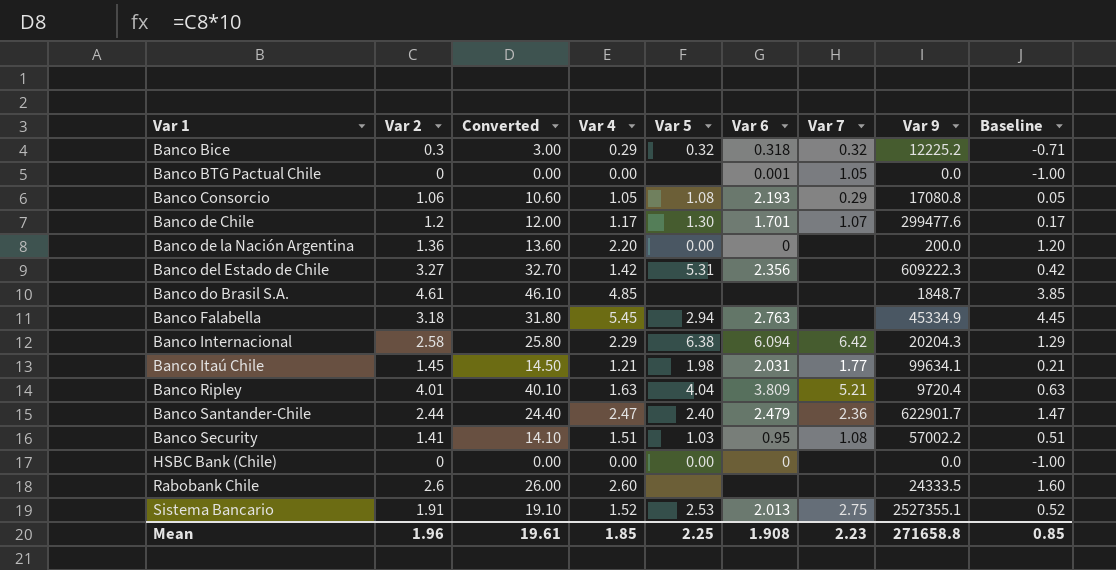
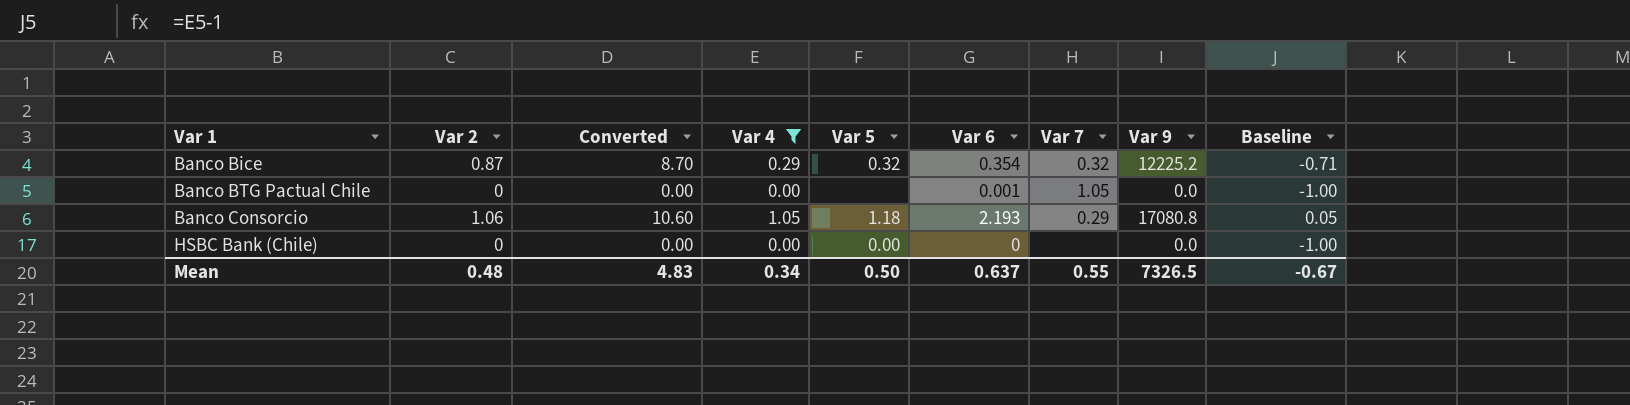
filter: none -> Var 4 <= 1.05
Banco Bice | Var 2: 0.3 -> 0.87
Banco Bice | Converted: 3.00 -> 8.70
Banco Bice | Var 6: 0.318 -> 0.354
Banco Consorcio | Var 5: 1.08 -> 1.18
Mean | Var 2: 1.96 -> 0.48
Mean | Converted: 19.61 -> 4.83
Mean | Var 4: 1.85 -> 0.34
Mean | Var 5: 2.25 -> 0.50
Mean | Var 6: 1.908 -> 0.637
Mean | Var 7: 2.23 -> 0.55
Mean | Var 9: 271658.8 -> 7326.5
Mean | Baseline: 0.85 -> -0.67

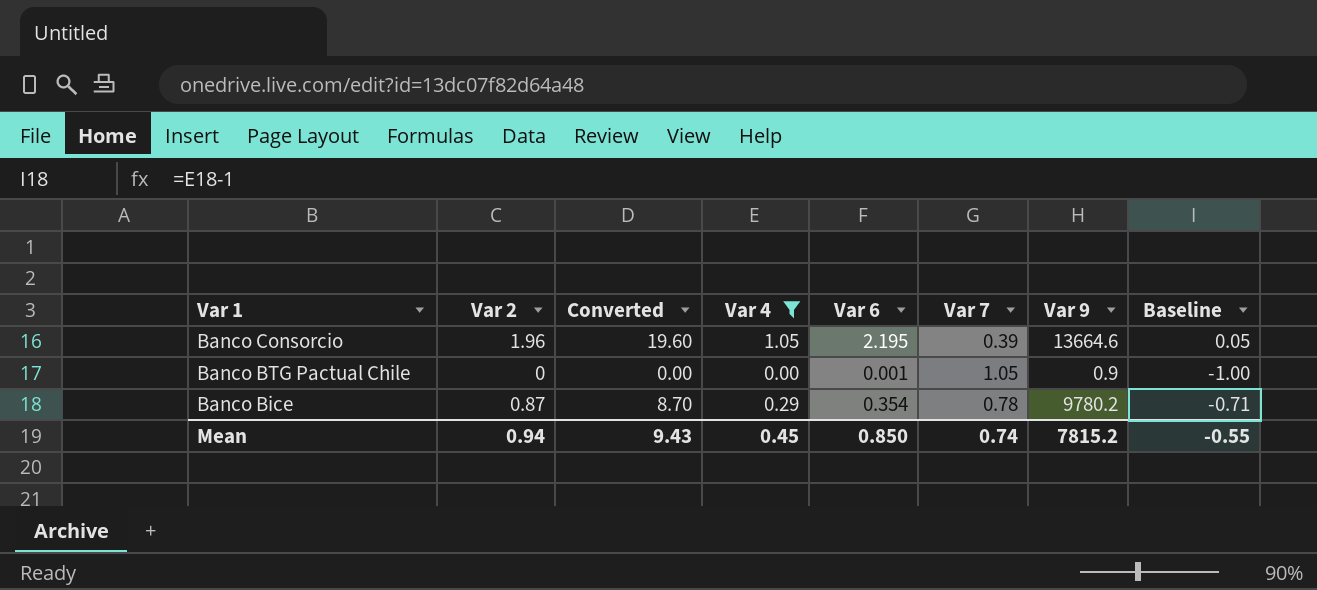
row order: Var 1 ascending -> Var 1 descending
column Var 5 | position: 5 -> none
row HSBC Bank (Chile): 0 | 0.00 | 0.00 | 0.00 | 0 | none | 0.0 | -1.00 -> none
Banco Consorcio | Var 2: 1.06 -> 1.96
Banco Consorcio | Converted: 10.60 -> 19.60
Banco Consorcio | Var 6: 2.193 -> 2.195
Banco Consorcio | Var 7: 0.29 -> 0.39
Banco Consorcio | Var 9: 17080.8 -> 13664.6
Banco BTG Pactual Chile | Var 9: 0.0 -> 0.9
Banco Bice | Var 7: 0.32 -> 0.78
Banco Bice | Var 9: 12225.2 -> 9780.2
Mean | Var 2: 0.48 -> 0.94
Mean | Converted: 4.83 -> 9.43
Mean | Var 4: 0.34 -> 0.45
Mean | Var 6: 0.637 -> 0.850
Mean | Var 7: 0.55 -> 0.74
Mean | Var 9: 7326.5 -> 7815.2
Mean | Baseline: -0.67 -> -0.55

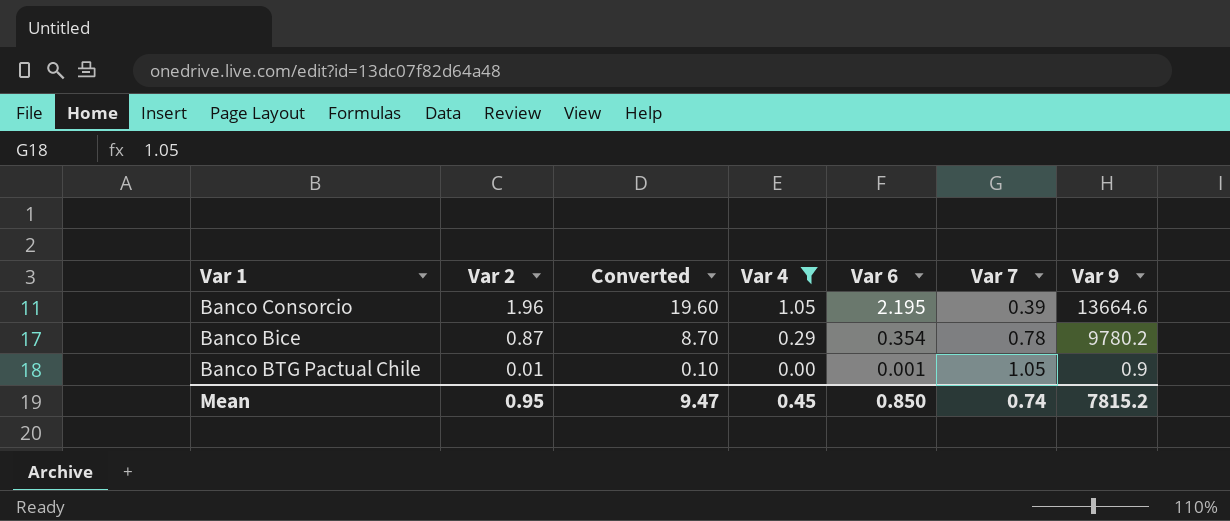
row order: Var 1 descending -> Var 2 descending
column Baseline | formula: [Var 4] - 1 -> none
Banco BTG Pactual Chile | Var 2: 0 -> 0.01
Banco BTG Pactual Chile | Converted: 0.00 -> 0.10
Mean | Var 2: 0.94 -> 0.95
Mean | Converted: 9.43 -> 9.47

